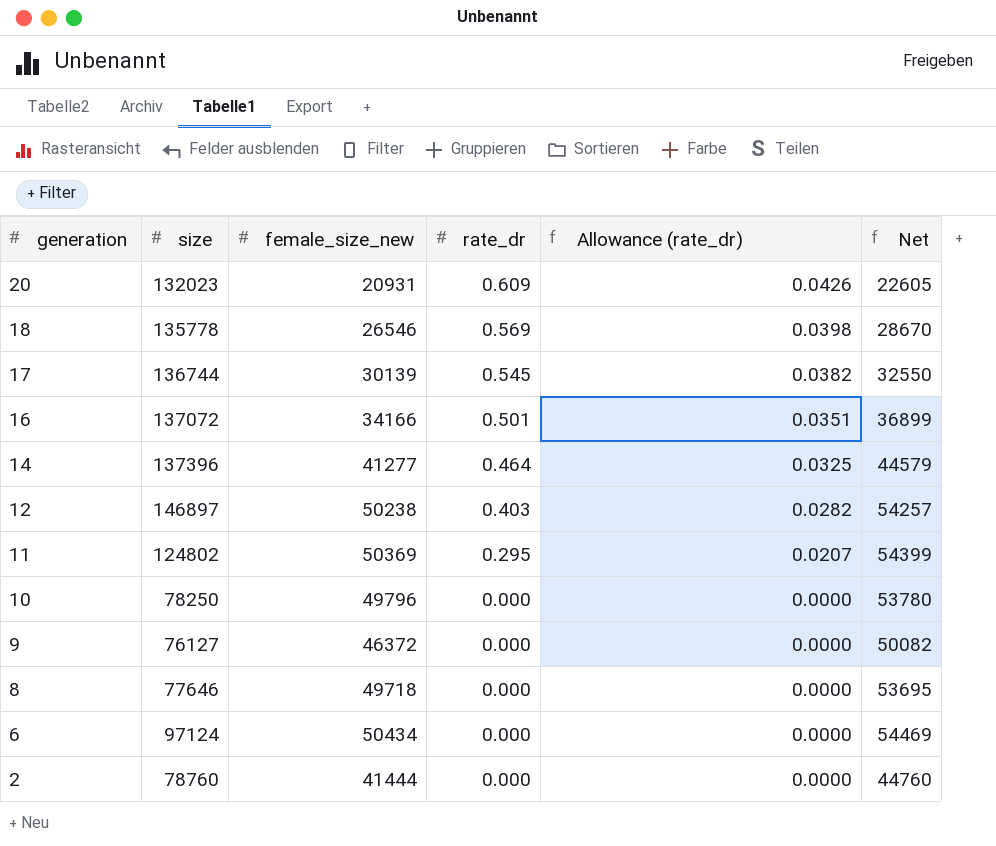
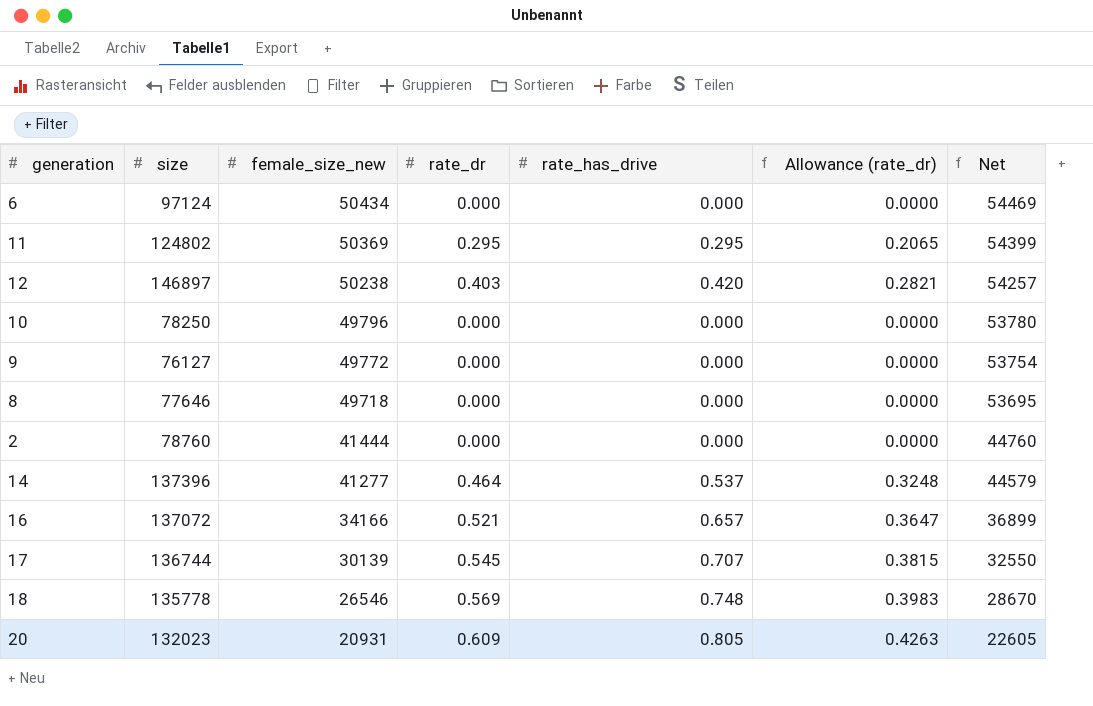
row order: generation descending -> female_size_new descending
column rate_has_drive | position: none -> 5
column Allowance (rate_dr) | formula: [rate_dr] * 0.07 -> [rate_dr] * 0.7
9 | female_size_new: 46372 -> 49772
9 | Net: 50082 -> 53754
16 | rate_dr: 0.501 -> 0.521

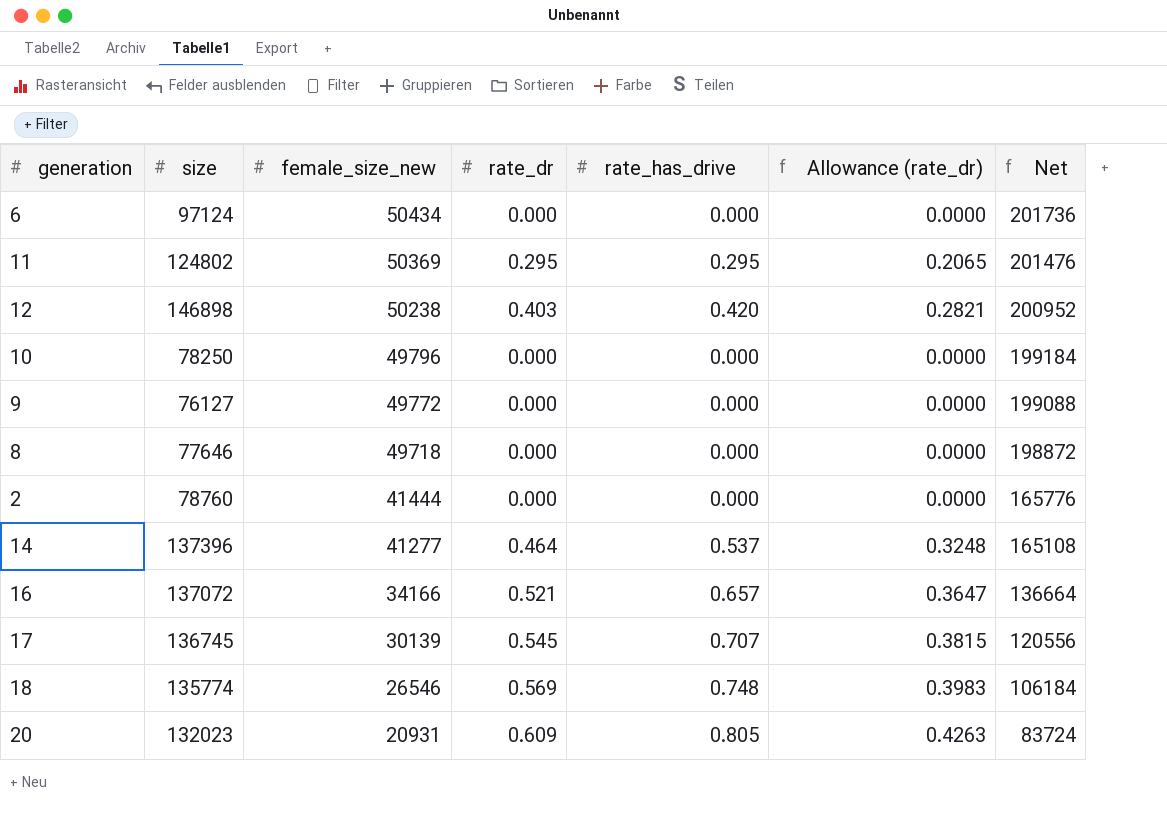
column Net | formula: [female_size_new] * 1.08 -> [female_size_new] * 4
12 | size: 146897 -> 146898
17 | size: 136744 -> 136745
18 | size: 135778 -> 135774

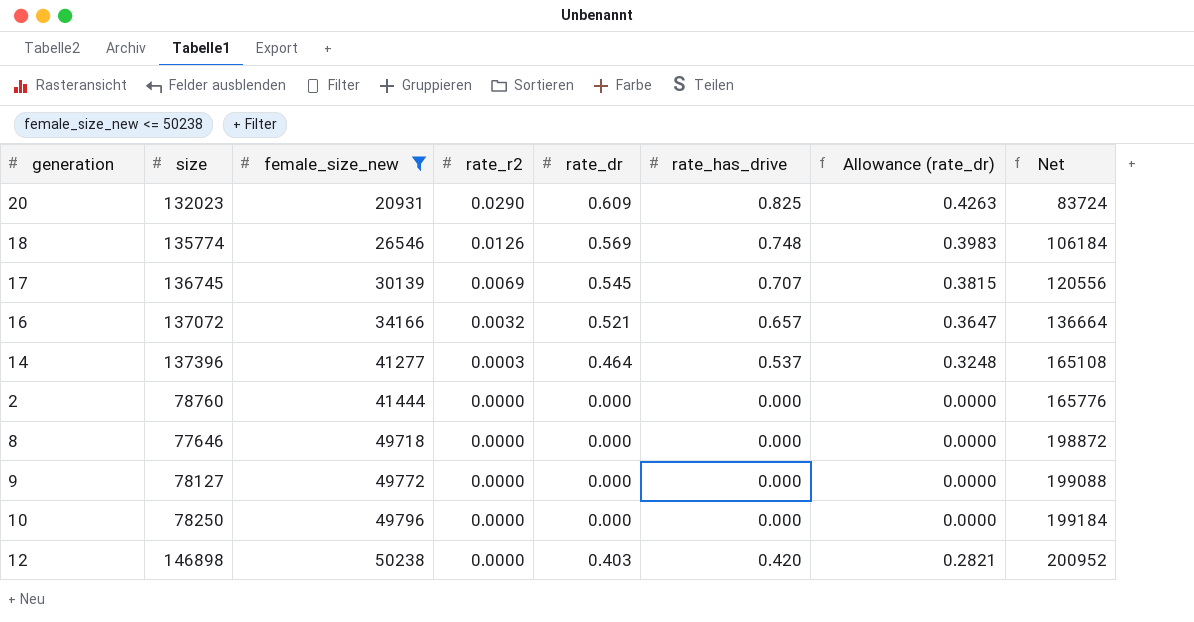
filter: none -> female_size_new <= 50238
row order: female_size_new descending -> female_size_new ascending
column rate_r2 | position: none -> 4
20 | rate_has_drive: 0.805 -> 0.825
9 | size: 76127 -> 78127

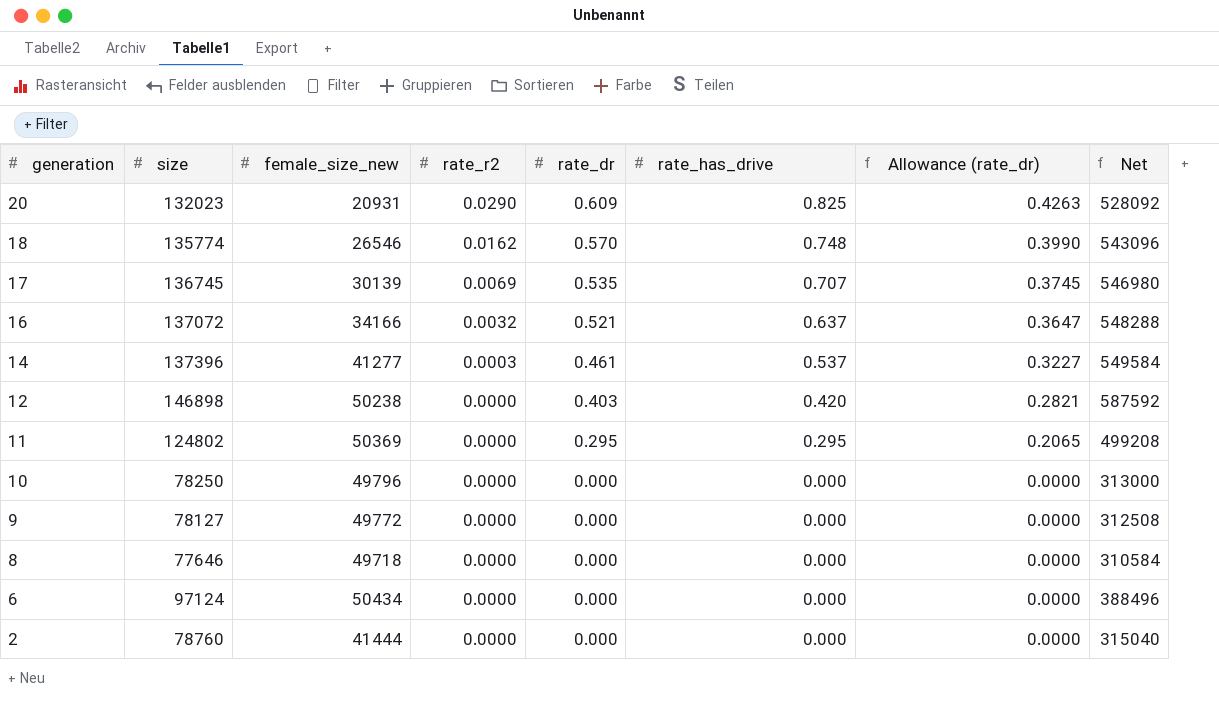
filter: female_size_new <= 50238 -> none
row order: female_size_new ascending -> generation descending
column Net | formula: [female_size_new] * 4 -> [size] * 4
18 | rate_r2: 0.0126 -> 0.0162
18 | rate_dr: 0.569 -> 0.570
18 | Allowance (rate_dr): 0.3983 -> 0.3990
17 | rate_dr: 0.545 -> 0.535
17 | Allowance (rate_dr): 0.3815 -> 0.3745
16 | rate_has_drive: 0.657 -> 0.637
14 | rate_dr: 0.464 -> 0.461
14 | Allowance (rate_dr): 0.3248 -> 0.3227

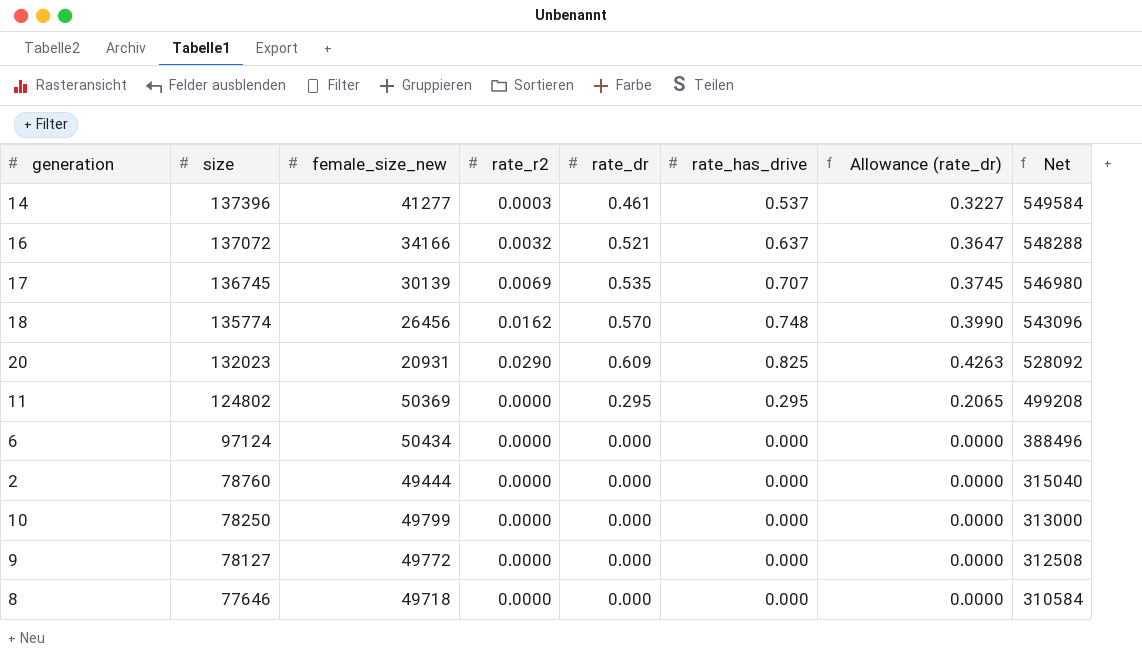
row order: generation descending -> size descending
row 12: 146898 | 50238 | 0.0000 | 0.403 | 0.420 | 0.2821 | 587592 -> none
18 | female_size_new: 26546 -> 26456
2 | female_size_new: 41444 -> 49444
10 | female_size_new: 49796 -> 49799

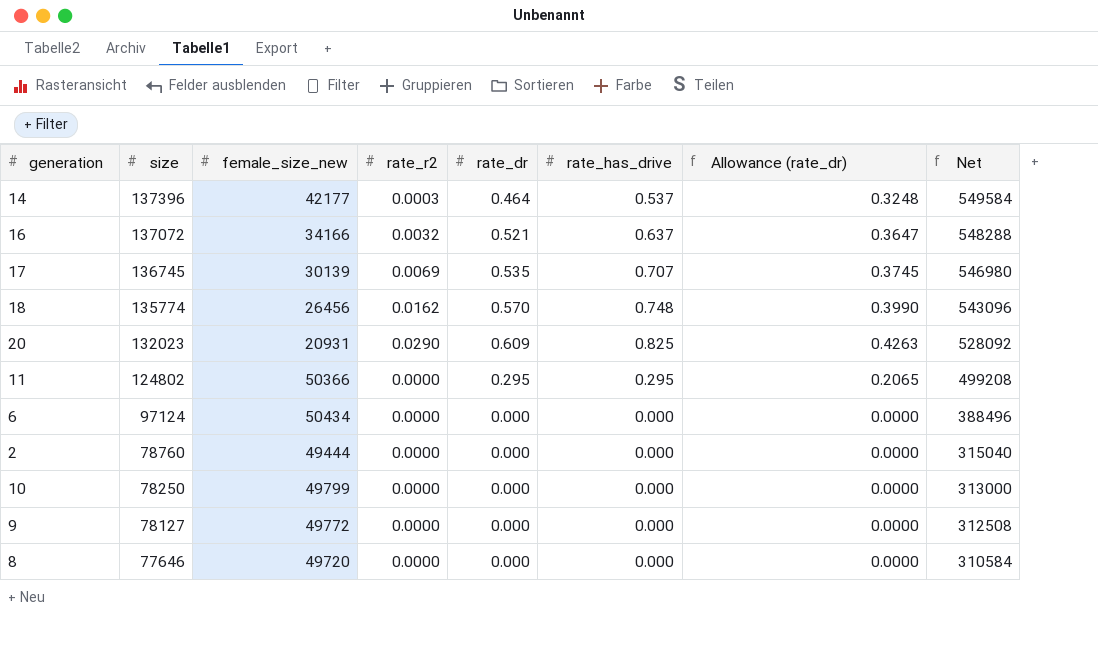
14 | female_size_new: 41277 -> 42177
14 | rate_dr: 0.461 -> 0.464
14 | Allowance (rate_dr): 0.3227 -> 0.3248
11 | female_size_new: 50369 -> 50366
8 | female_size_new: 49718 -> 49720

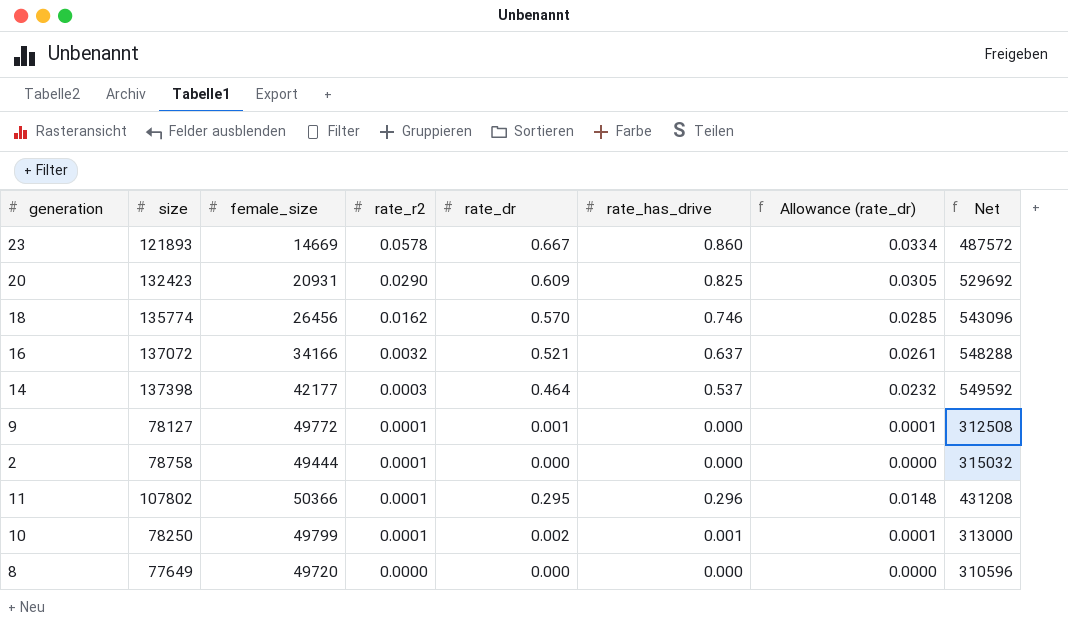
row order: size descending -> rate_r2 descending
column name: female_size_new -> female_size
column Allowance (rate_dr) | formula: [rate_dr] * 0.7 -> [rate_dr] * 0.05
row 17: 136745 | 30139 | 0.0069 | 0.535 | 0.707 | 0.3745 | 546980 -> none
row 6: 97124 | 50434 | 0.0000 | 0.000 | 0.000 | 0.0000 | 388496 -> none
row 23: none -> 121893 | 14669 | 0.0578 | 0.667 | 0.860 | 0.0334 | 487572
20 | size: 132023 -> 132423
20 | Net: 528092 -> 529692
18 | rate_has_drive: 0.748 -> 0.746
14 | size: 137396 -> 137398
14 | Net: 549584 -> 549592
9 | rate_r2: 0.0000 -> 0.0001
9 | rate_dr: 0.000 -> 0.001
2 | size: 78760 -> 78758
2 | rate_r2: 0.0000 -> 0.0001
2 | Net: 315040 -> 315032
11 | size: 124802 -> 107802
11 | rate_r2: 0.0000 -> 0.0001
11 | rate_has_drive: 0.295 -> 0.296
11 | Net: 499208 -> 431208
10 | rate_r2: 0.0000 -> 0.0001
10 | rate_dr: 0.000 -> 0.002
10 | rate_has_drive: 0.000 -> 0.001
8 | size: 77646 -> 77649
8 | Net: 310584 -> 310596

